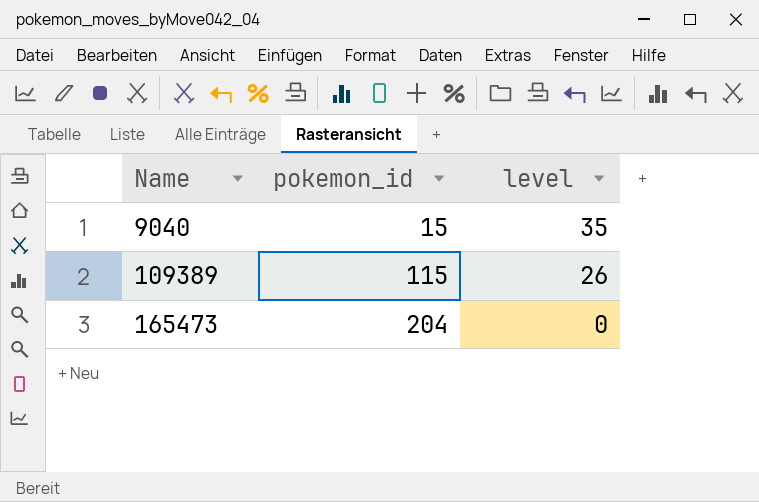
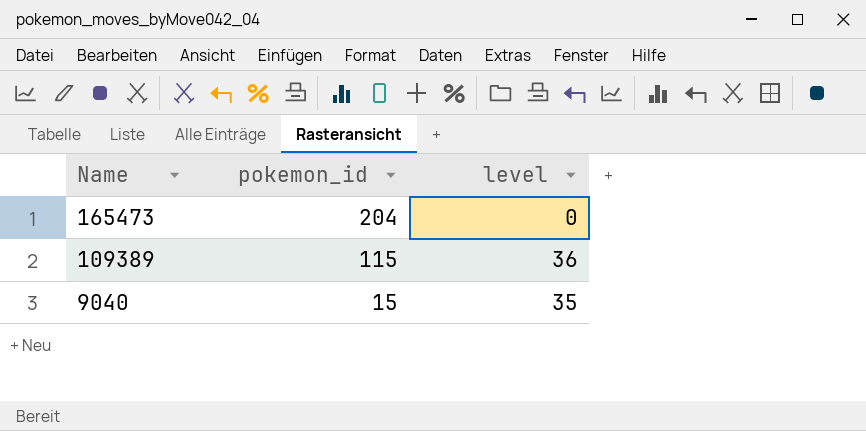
row order: Name ascending -> Name descending
109389 | level: 26 -> 36

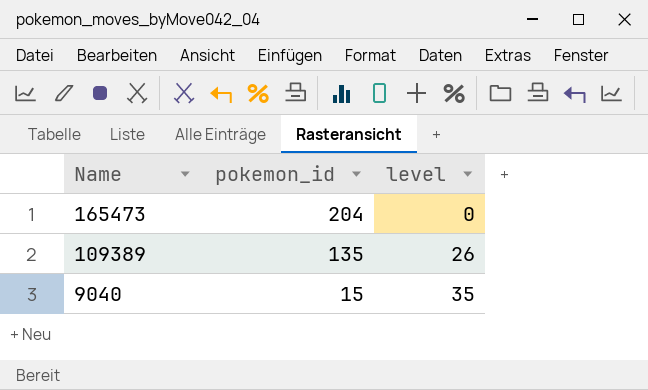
109389 | pokemon_id: 115 -> 135
109389 | level: 36 -> 26

